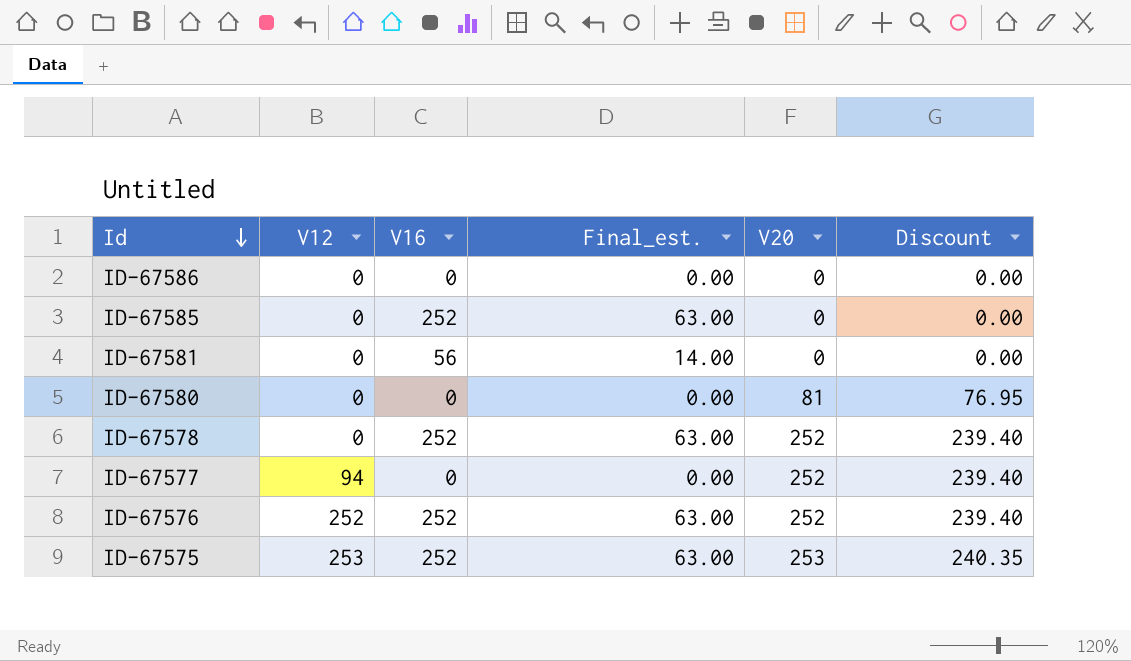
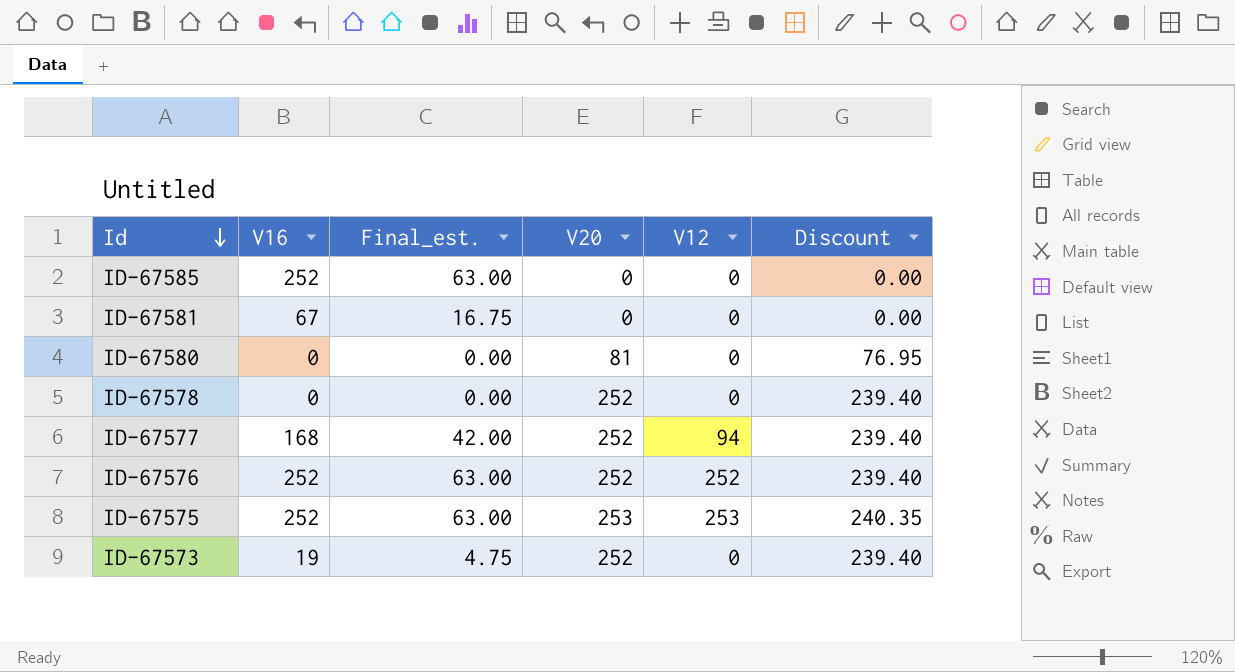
column V12 | position: 2 -> 5
row ID-67586: 0 | 0 | 0.00 | 0 | 0.00 -> none
ID-67581 | V16: 56 -> 67
ID-67581 | Final_est.: 14.00 -> 16.75
ID-67578 | V16: 252 -> 0
ID-67578 | Final_est.: 63.00 -> 0.00
ID-67577 | V16: 0 -> 168
ID-67577 | Final_est.: 0.00 -> 42.00
row ID-67573: none -> 19 | 4.75 | 252 | 0 | 239.40

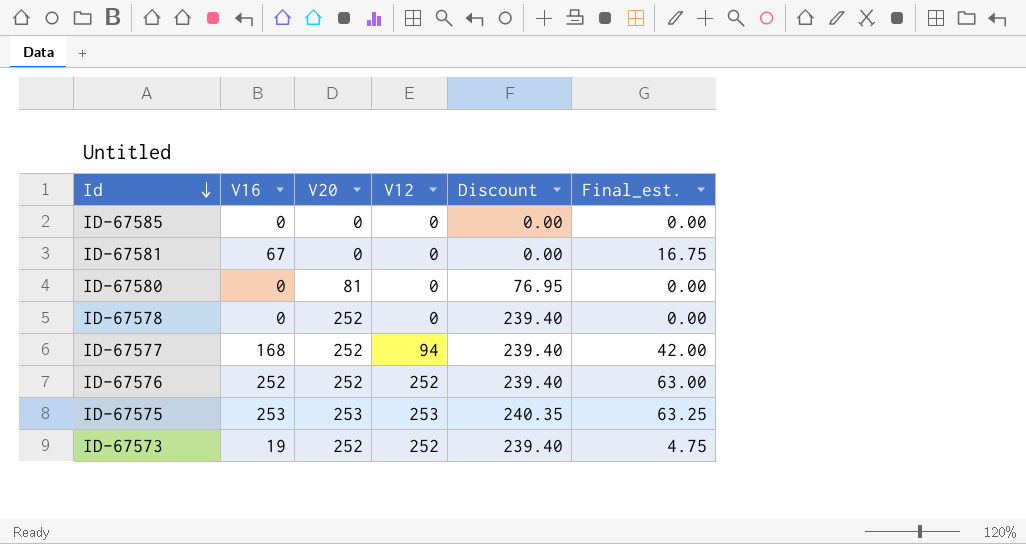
column Final_est. | position: 3 -> 6
ID-67585 | V16: 252 -> 0
ID-67585 | Final_est.: 63.00 -> 0.00
ID-67575 | V16: 252 -> 253
ID-67575 | Final_est.: 63.00 -> 63.25
ID-67573 | V12: 0 -> 252

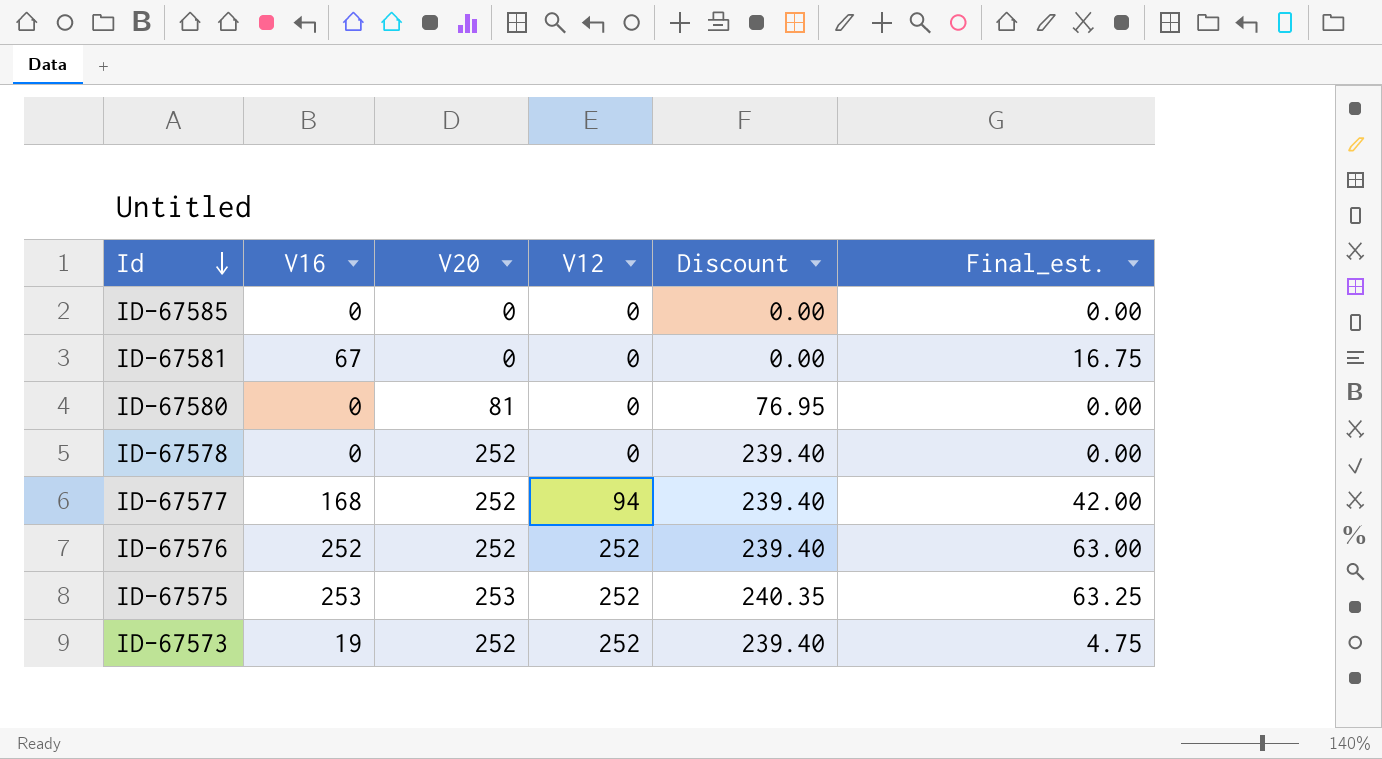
ID-67575 | V12: 253 -> 252

